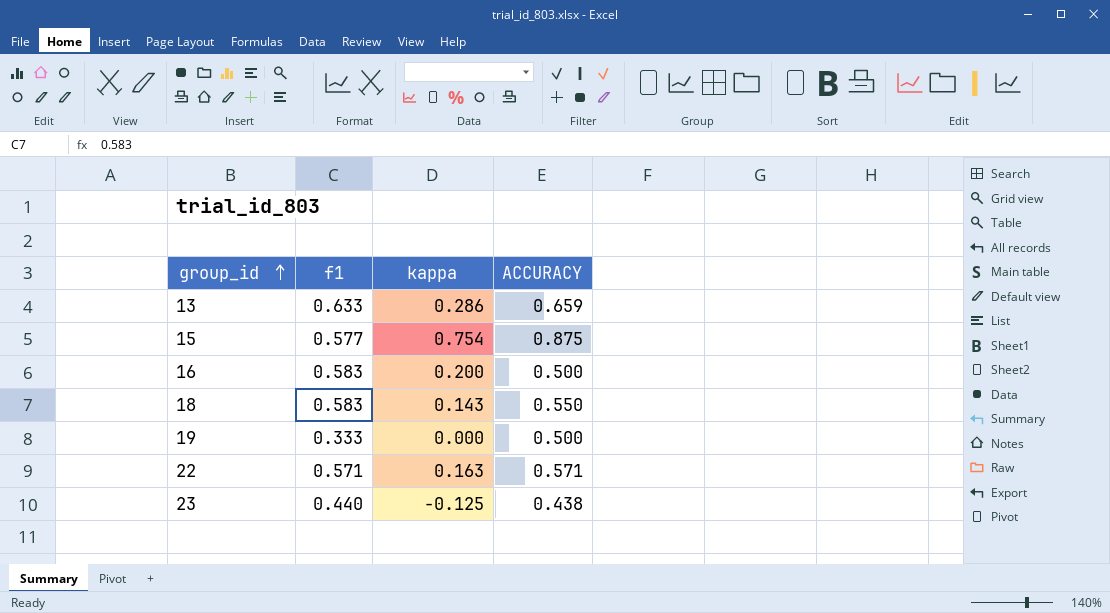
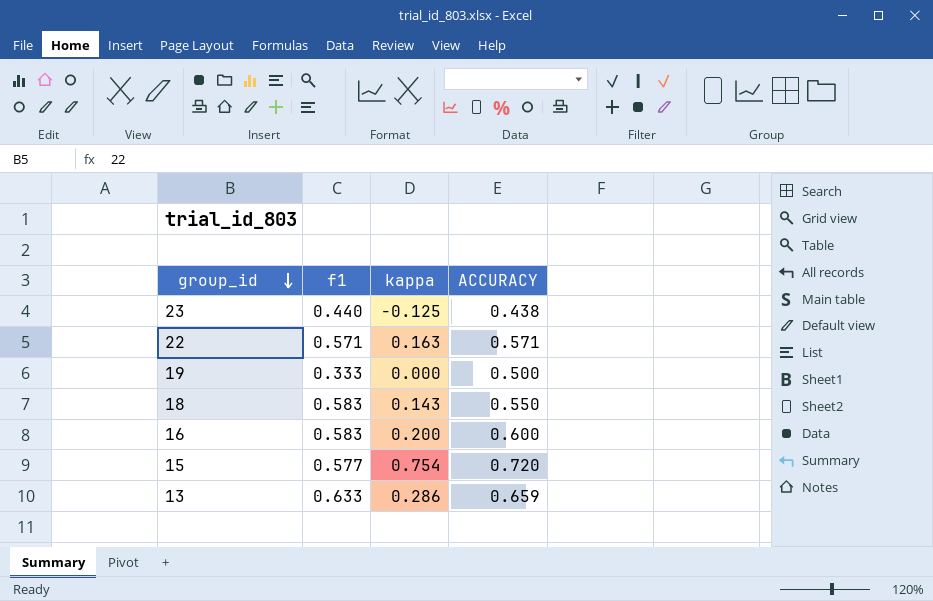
row order: group_id ascending -> group_id descending
16 | ACCURACY: 0.500 -> 0.600
15 | ACCURACY: 0.875 -> 0.720

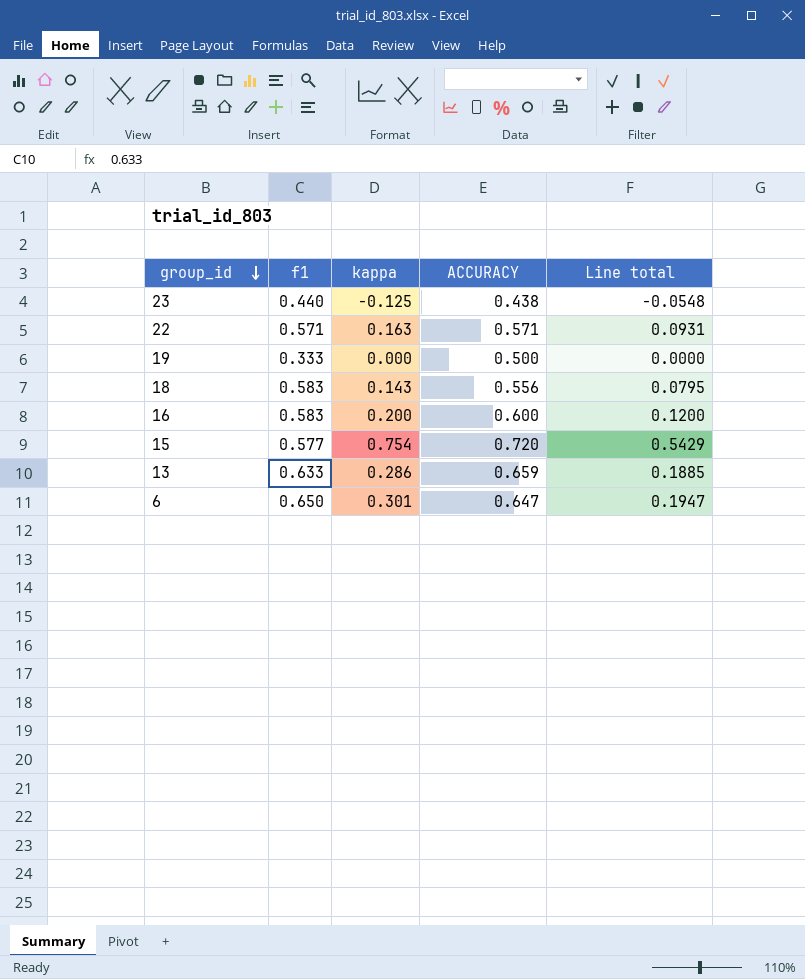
column Line total | formula: none -> [kappa] * [ACCURACY]
18 | ACCURACY: 0.550 -> 0.556
row 6: none -> 0.650 | 0.301 | 0.647 | 0.1947

